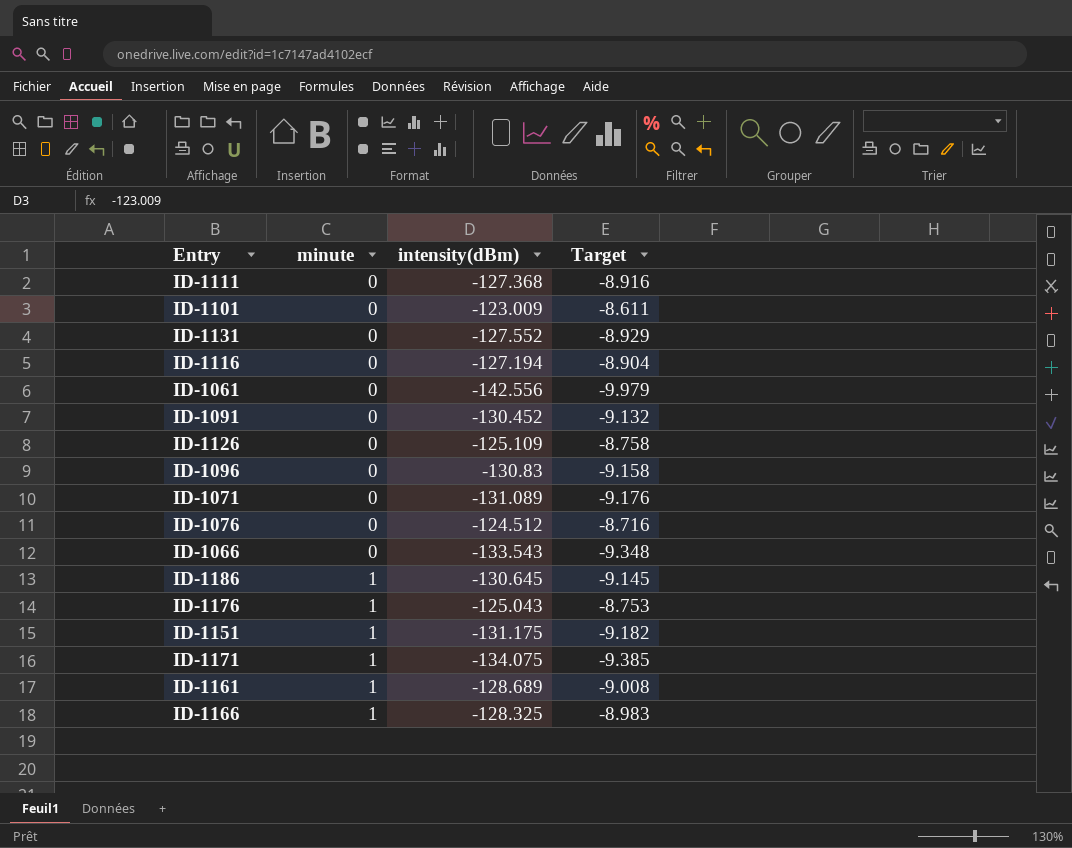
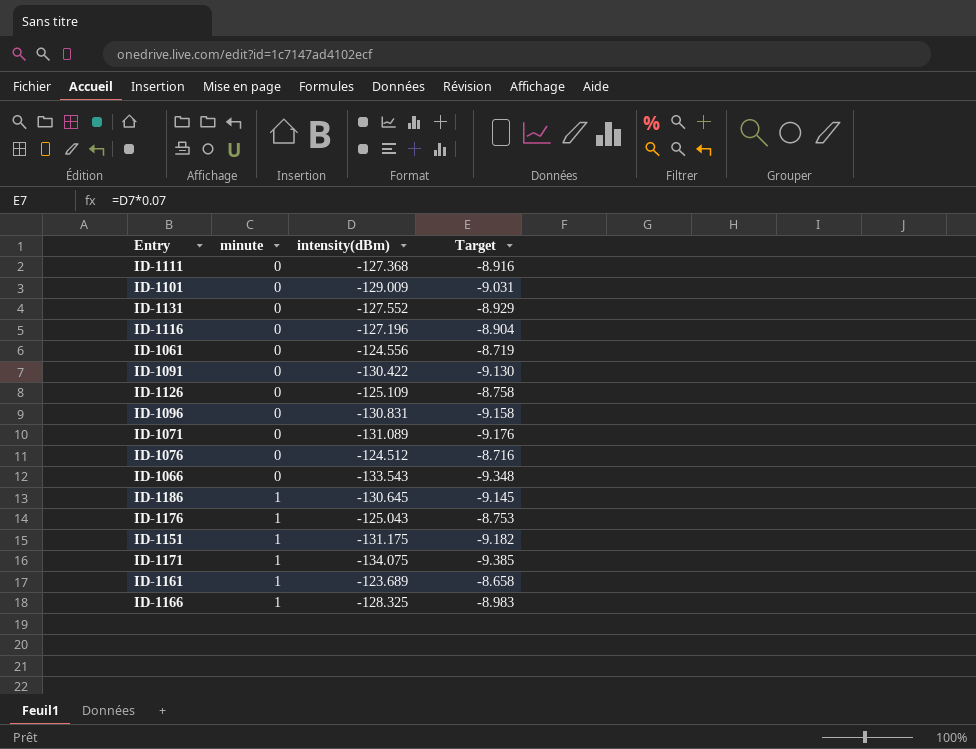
ID-1101 | intensity(dBm): -123.009 -> -129.009
ID-1101 | Target: -8.611 -> -9.031
ID-1116 | intensity(dBm): -127.194 -> -127.196
ID-1061 | intensity(dBm): -142.556 -> -124.556
ID-1061 | Target: -9.979 -> -8.719
ID-1091 | intensity(dBm): -130.452 -> -130.422
ID-1091 | Target: -9.132 -> -9.130
ID-1096 | intensity(dBm): -130.83 -> -130.831
ID-1161 | intensity(dBm): -128.689 -> -123.689
ID-1161 | Target: -9.008 -> -8.658

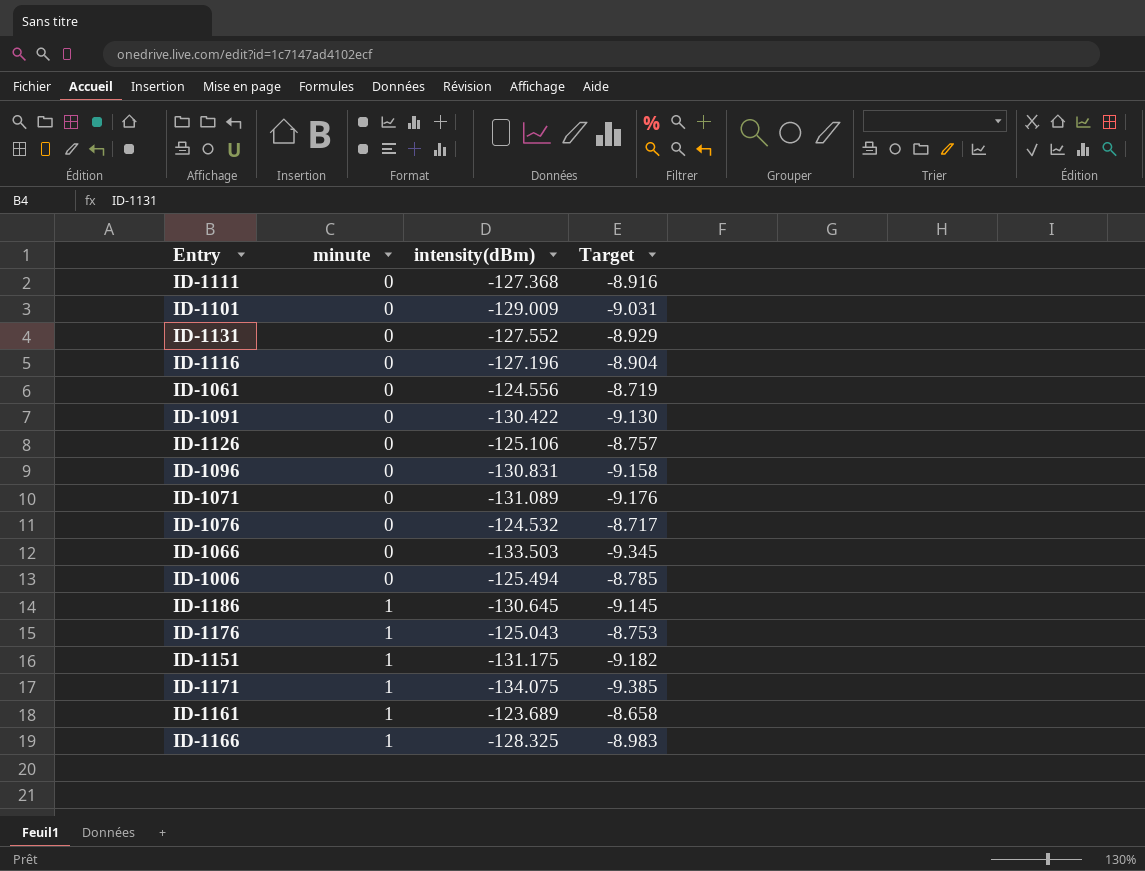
ID-1126 | intensity(dBm): -125.109 -> -125.106
ID-1126 | Target: -8.758 -> -8.757
ID-1076 | intensity(dBm): -124.512 -> -124.532
ID-1076 | Target: -8.716 -> -8.717
ID-1066 | intensity(dBm): -133.543 -> -133.503
ID-1066 | Target: -9.348 -> -9.345
row ID-1006: none -> 0 | -125.494 | -8.785

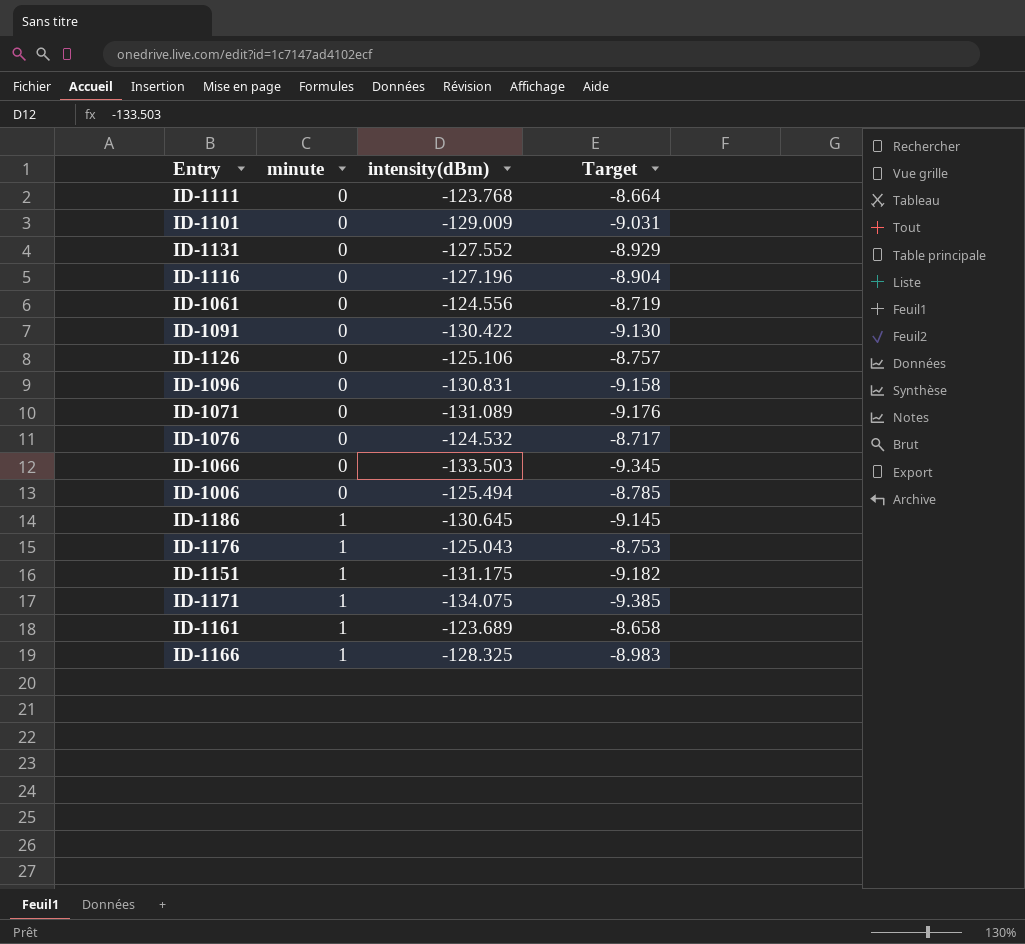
ID-1111 | intensity(dBm): -127.368 -> -123.768
ID-1111 | Target: -8.916 -> -8.664

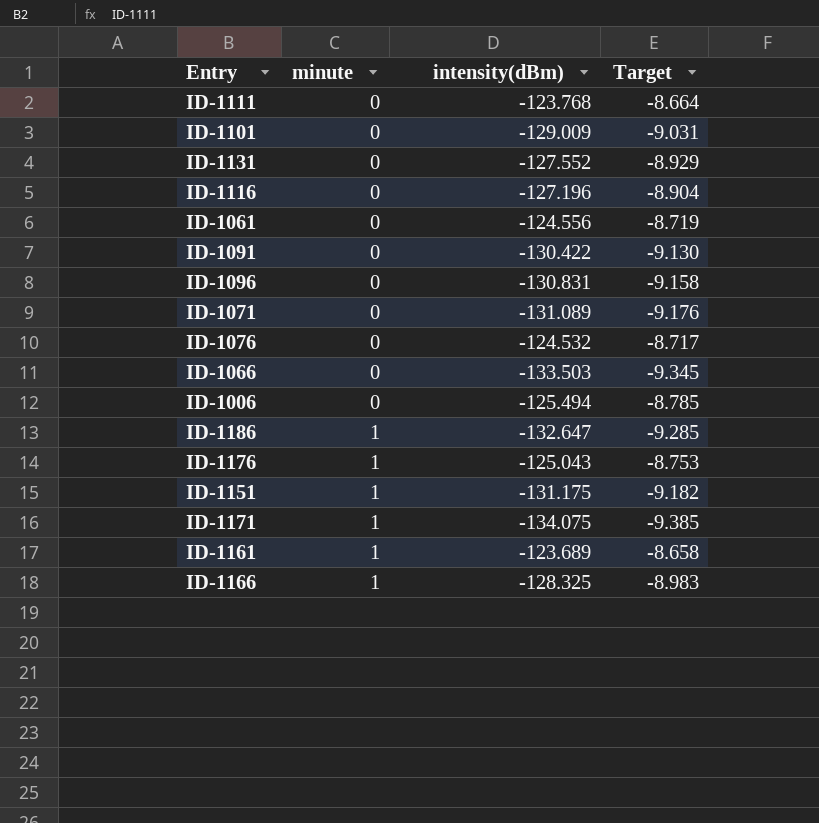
row ID-1126: 0 | -125.106 | -8.757 -> none
ID-1186 | intensity(dBm): -130.645 -> -132.647
ID-1186 | Target: -9.145 -> -9.285

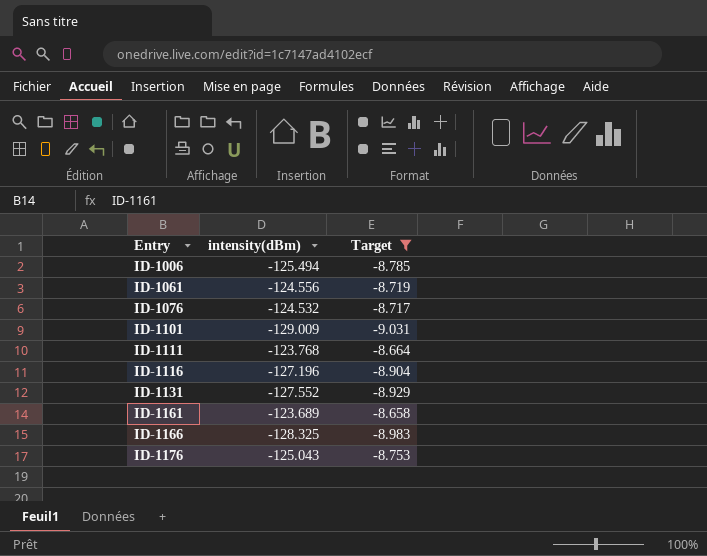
filter: none -> Target >= -9.031
row order: minute ascending -> Entry ascending
column minute | position: 2 -> none

